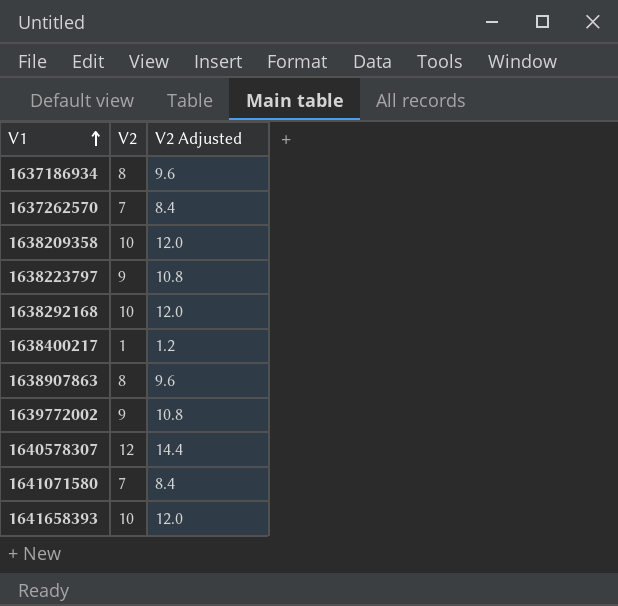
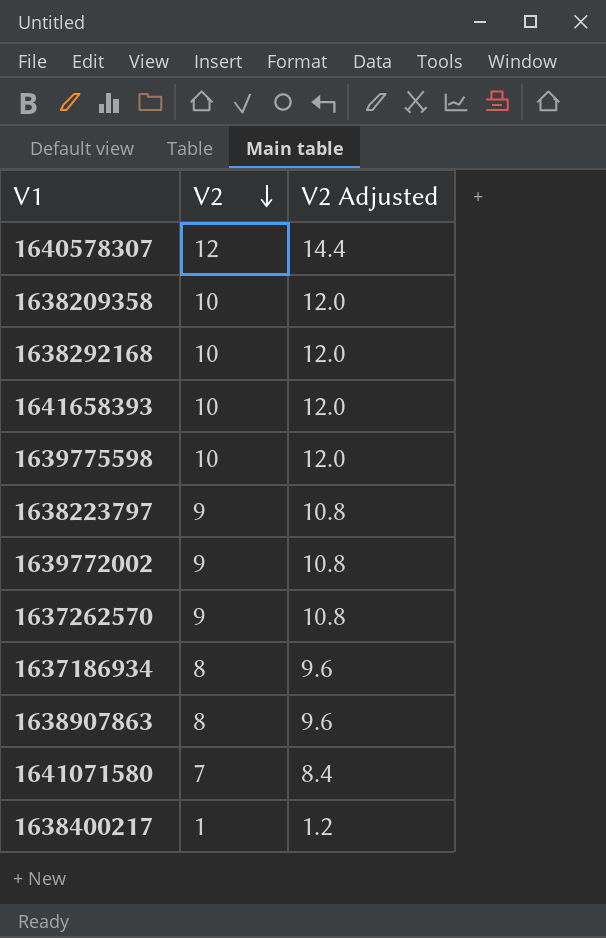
row order: V1 ascending -> V2 descending
row 1639775598: none -> 10 | 12.0
1637262570 | V2: 7 -> 9
1637262570 | V2 Adjusted: 8.4 -> 10.8

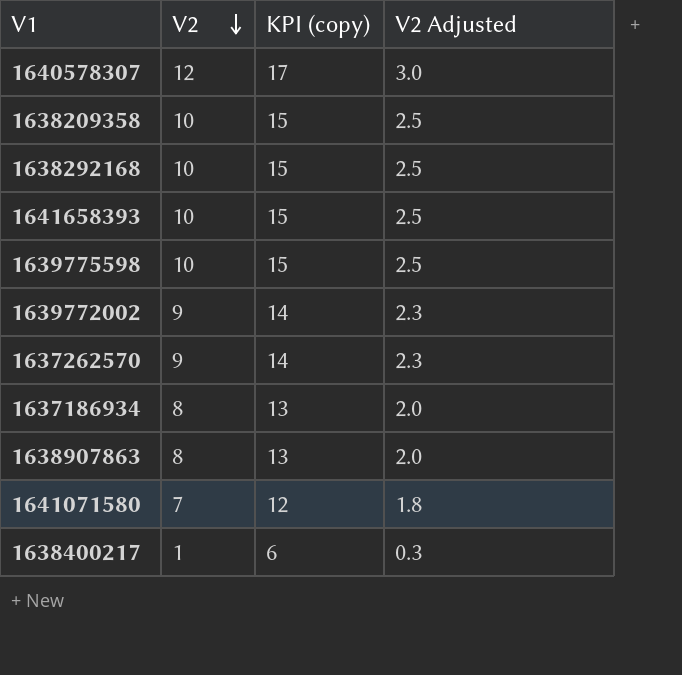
column KPI (copy) | formula: none -> [V2] + 5
column V2 Adjusted | formula: [V2] * 1.2 -> [V2] * 0.25
row 1638223797: 9 | 10.8 -> none

